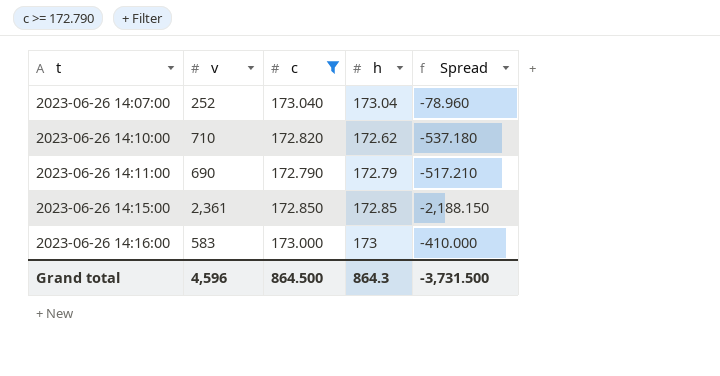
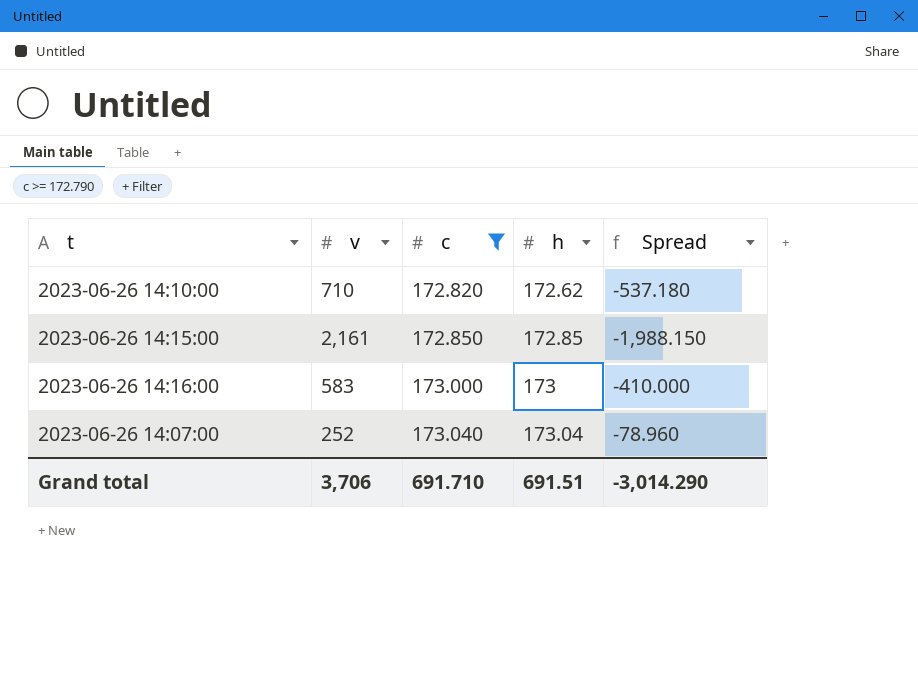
row order: t ascending -> c ascending
row 2023-06-26 14:11:00: 690 | 172.790 | 172.79 | -517.210 -> none
2023-06-26 14:15:00 | v: 2,361 -> 2,161
2023-06-26 14:15:00 | Spread: -2,188.150 -> -1,988.150
Grand total | v: 4,596 -> 3,706
Grand total | c: 864.500 -> 691.710
Grand total | h: 864.3 -> 691.51
Grand total | Spread: -3,731.500 -> -3,014.290

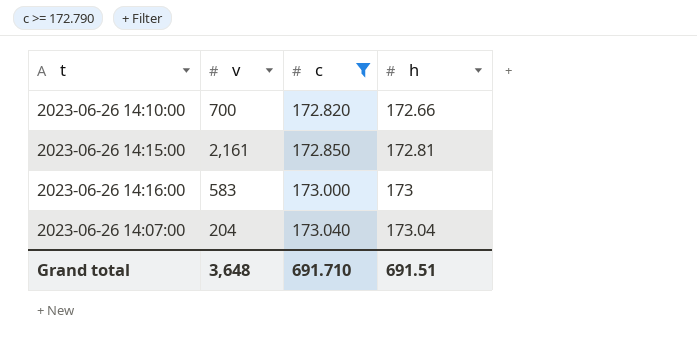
column Spread | formula: [c] - [v] -> none
2023-06-26 14:10:00 | v: 710 -> 700
2023-06-26 14:10:00 | h: 172.62 -> 172.66
2023-06-26 14:15:00 | h: 172.85 -> 172.81
2023-06-26 14:07:00 | v: 252 -> 204
Grand total | v: 3,706 -> 3,648

